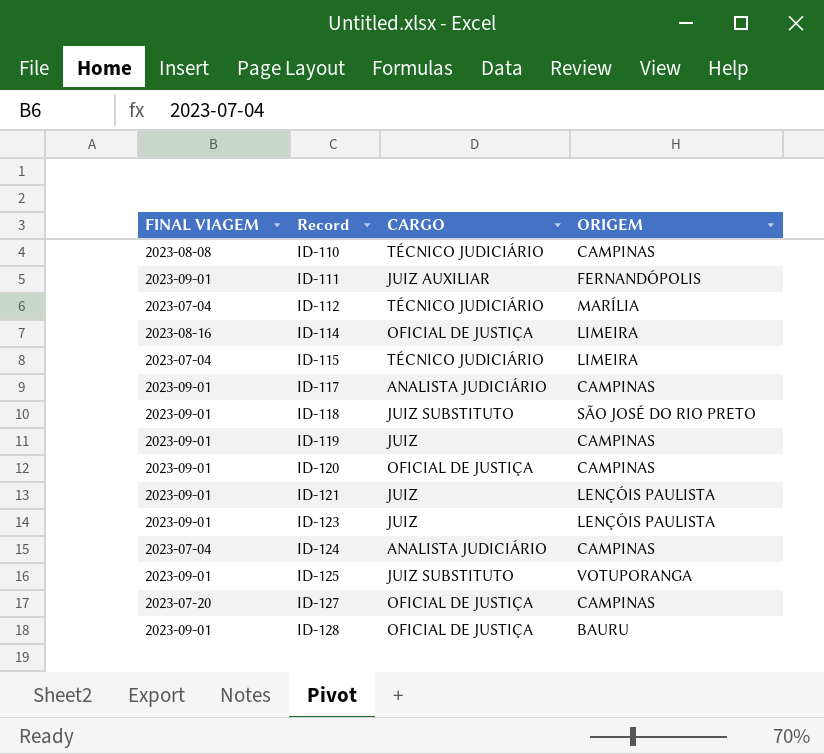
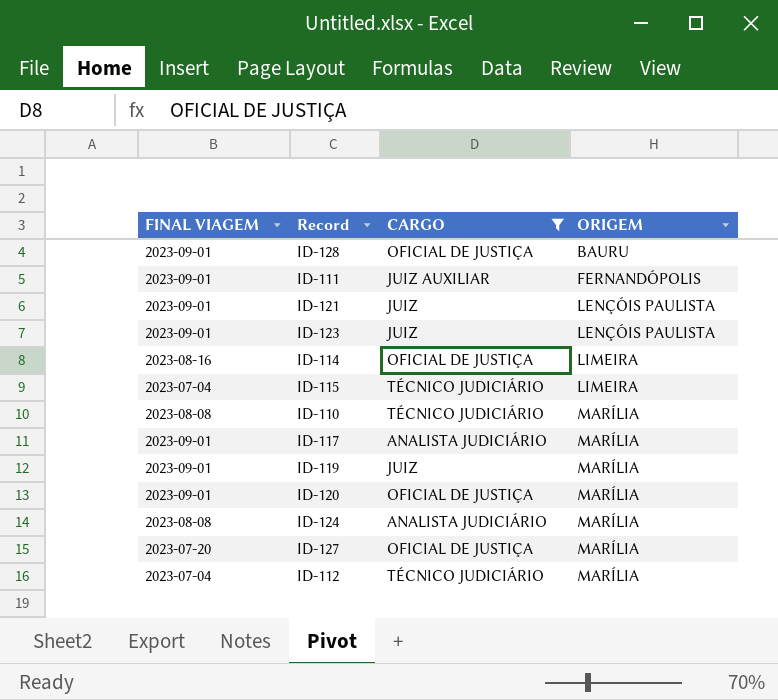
filter: none -> CARGO != JUIZ SUBSTITUTO
row order: Record ascending -> ORIGEM ascending
ID-110 | ORIGEM: CAMPINAS -> MARÍLIA
ID-117 | ORIGEM: CAMPINAS -> MARÍLIA
ID-119 | ORIGEM: CAMPINAS -> MARÍLIA
ID-120 | ORIGEM: CAMPINAS -> MARÍLIA
ID-124 | FINAL VIAGEM: 2023-07-04 -> 2023-08-08
ID-124 | ORIGEM: CAMPINAS -> MARÍLIA
ID-127 | ORIGEM: CAMPINAS -> MARÍLIA

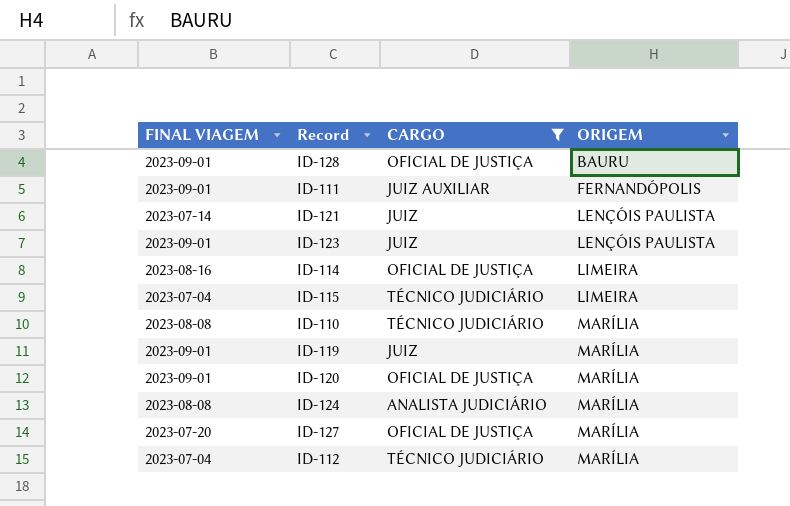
row ID-117: 2023-09-01 | ANALISTA JUDICIÁRIO | MARÍLIA -> none
ID-121 | FINAL VIAGEM: 2023-09-01 -> 2023-07-14

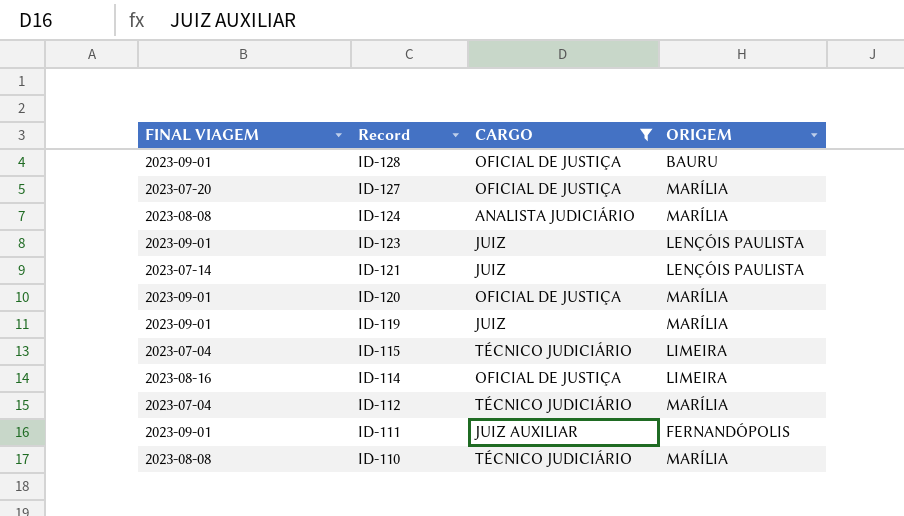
row order: ORIGEM ascending -> Record descending

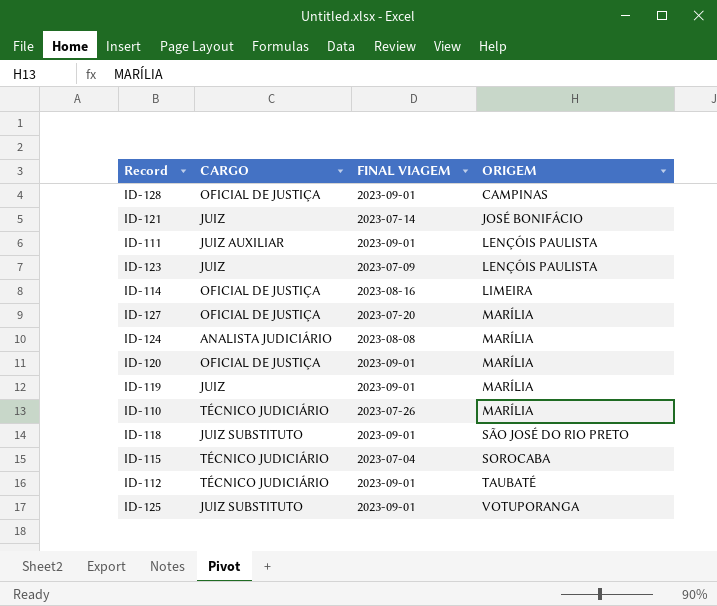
filter: CARGO != JUIZ SUBSTITUTO -> none
row order: Record descending -> ORIGEM ascending
column FINAL VIAGEM | position: 1 -> 3
ID-128 | ORIGEM: BAURU -> CAMPINAS
ID-121 | ORIGEM: LENÇÓIS PAULISTA -> JOSÉ BONIFÁCIO
ID-111 | ORIGEM: FERNANDÓPOLIS -> LENÇÓIS PAULISTA
ID-123 | FINAL VIAGEM: 2023-09-01 -> 2023-07-09
ID-110 | FINAL VIAGEM: 2023-08-08 -> 2023-07-26
ID-115 | ORIGEM: LIMEIRA -> SOROCABA
ID-112 | FINAL VIAGEM: 2023-07-04 -> 2023-09-01
ID-112 | ORIGEM: MARÍLIA -> TAUBATÉ

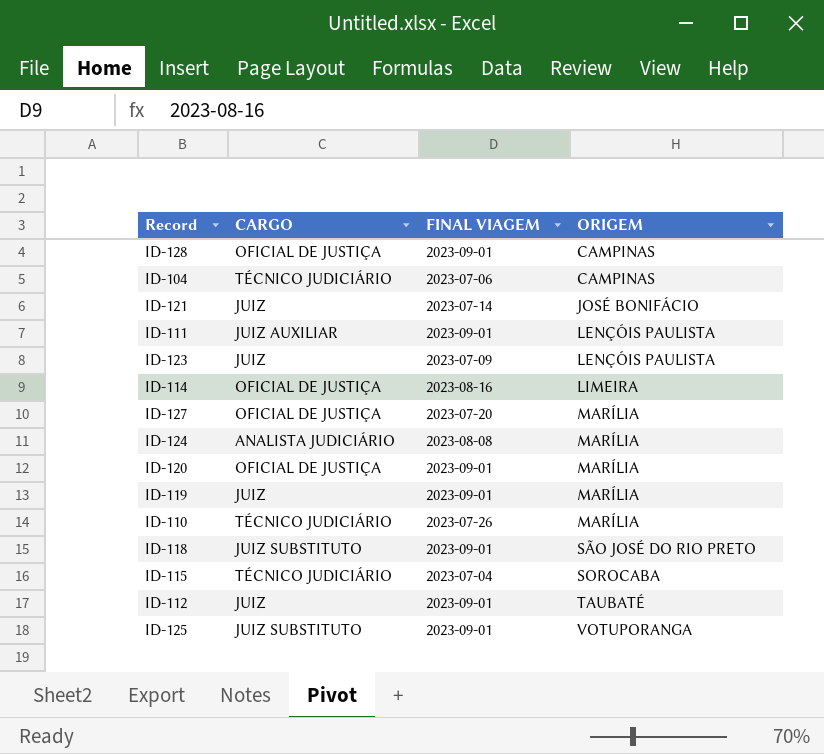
row ID-104: none -> TÉCNICO JUDICIÁRIO | 2023-07-06 | CAMPINAS
ID-112 | CARGO: TÉCNICO JUDICIÁRIO -> JUIZ

